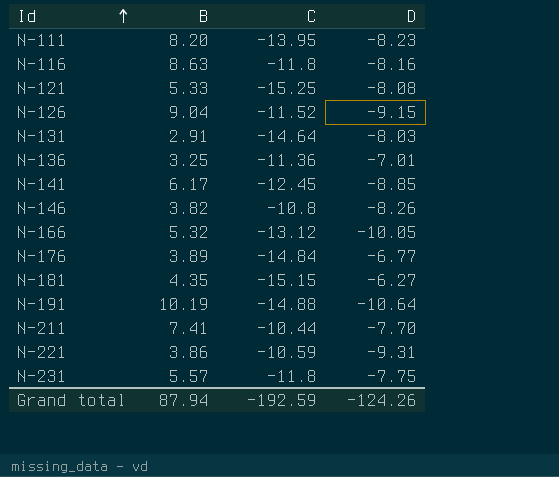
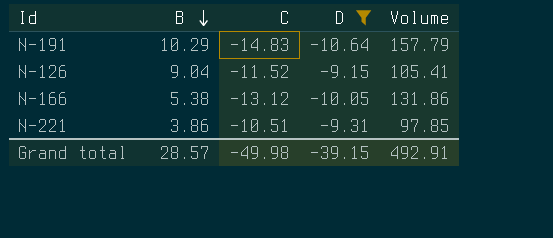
filter: none -> D <= -9.15
row order: Id ascending -> B descending
column Volume | formula: none -> [C] * [D]
N-191 | B: 10.19 -> 10.29
N-191 | C: -14.88 -> -14.83
N-166 | B: 5.32 -> 5.38
N-221 | C: -10.59 -> -10.51
Grand total | B: 87.94 -> 28.57
Grand total | C: -192.59 -> -49.98
Grand total | D: -124.26 -> -39.15

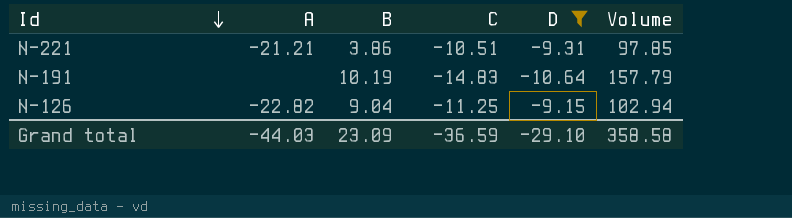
row order: B descending -> Id descending
column A | position: none -> 2
row N-166: 5.38 | -13.12 | -10.05 | 131.86 -> none
N-191 | B: 10.29 -> 10.19
N-126 | C: -11.52 -> -11.25
N-126 | Volume: 105.41 -> 102.94
Grand total | B: 28.57 -> 23.09
Grand total | C: -49.98 -> -36.59
Grand total | D: -39.15 -> -29.10
Grand total | Volume: 492.91 -> 358.58

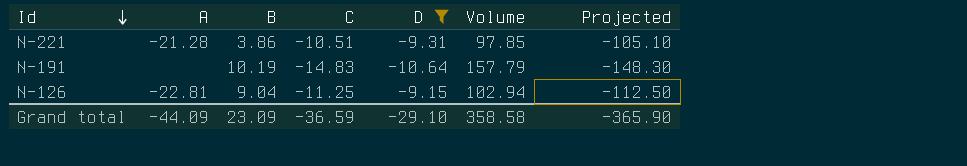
column Projected | formula: none -> [C] * 10
N-221 | A: -21.21 -> -21.28
N-126 | A: -22.82 -> -22.81
Grand total | A: -44.03 -> -44.09

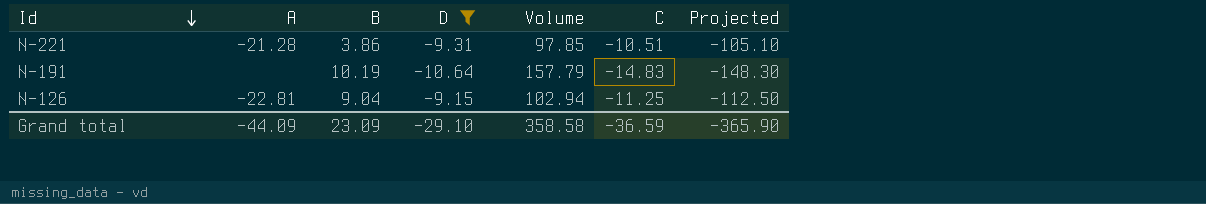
column C | position: 4 -> 6

